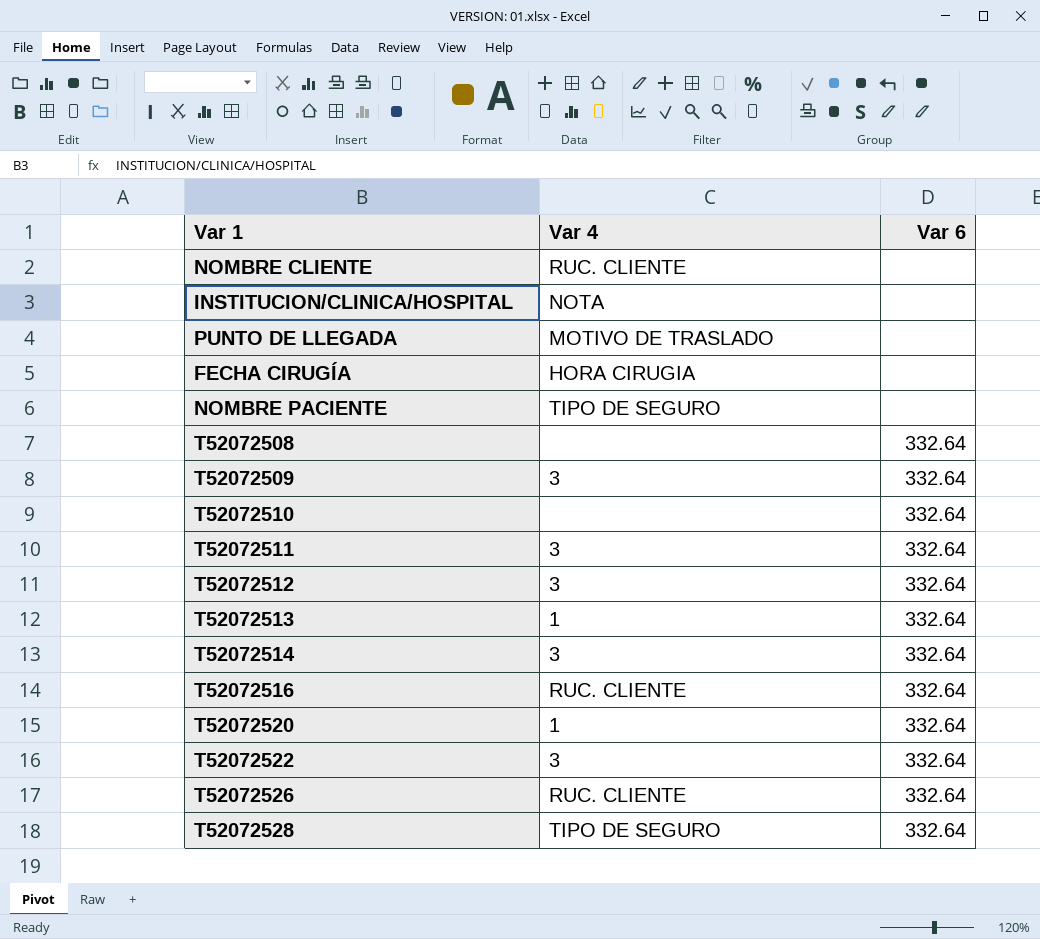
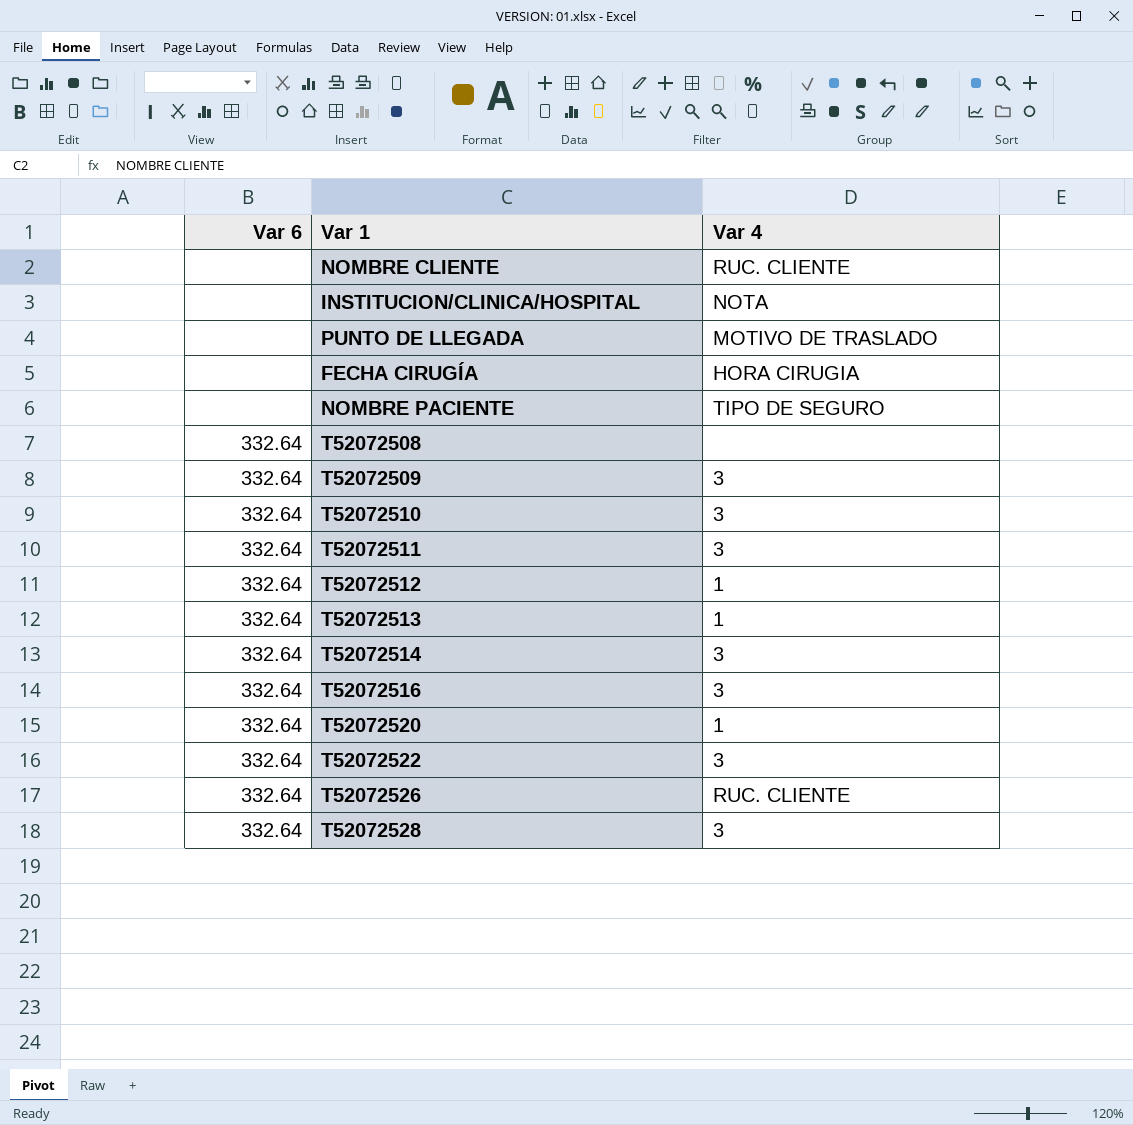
column Var 6 | position: 3 -> 1
T52072510 | Var 4: none -> 3
T52072512 | Var 4: 3 -> 1
T52072516 | Var 4: RUC. CLIENTE -> 3
T52072528 | Var 4: TIPO DE SEGURO -> 3

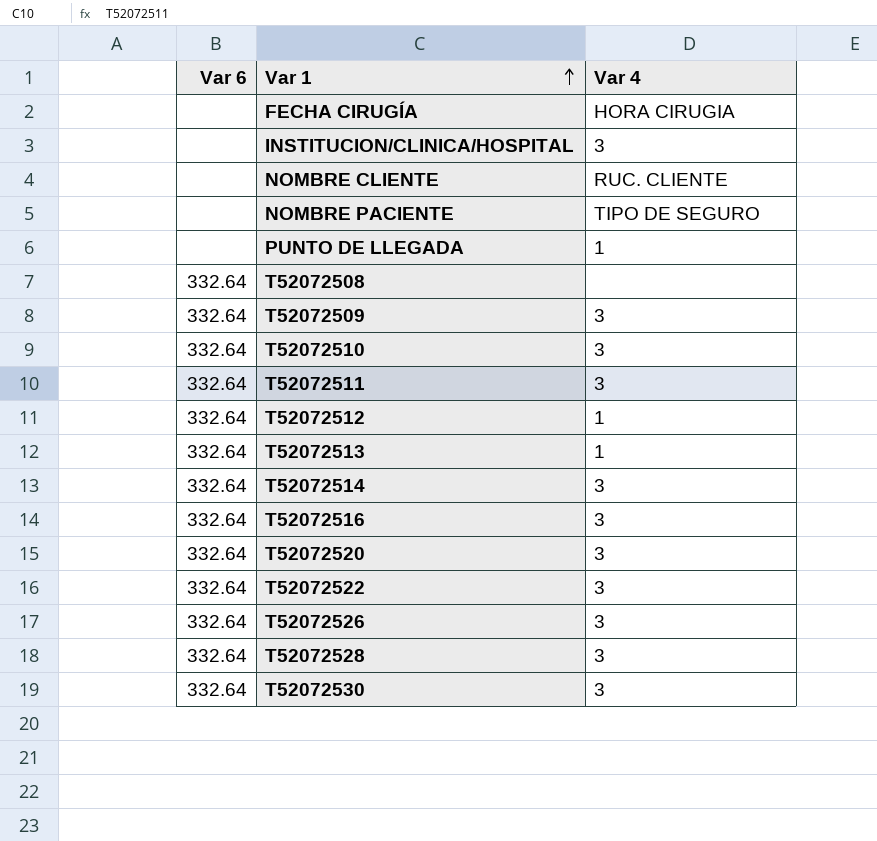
row order: none -> Var 1 ascending
INSTITUCION/CLINICA/HOSPITAL | Var 4: NOTA -> 3
PUNTO DE LLEGADA | Var 4: MOTIVO DE TRASLADO -> 1
T52072520 | Var 4: 1 -> 3
T52072526 | Var 4: RUC. CLIENTE -> 3
row T52072530: none -> 332.64 | 3

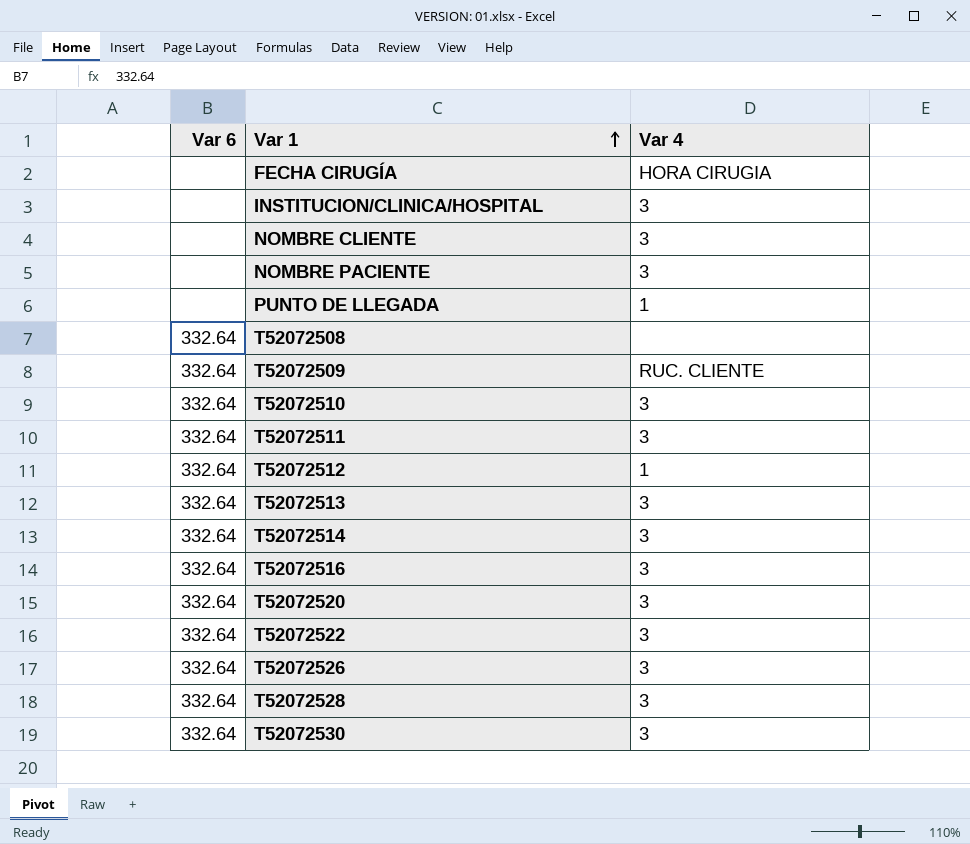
NOMBRE CLIENTE | Var 4: RUC. CLIENTE -> 3
NOMBRE PACIENTE | Var 4: TIPO DE SEGURO -> 3
T52072509 | Var 4: 3 -> RUC. CLIENTE
T52072513 | Var 4: 1 -> 3

